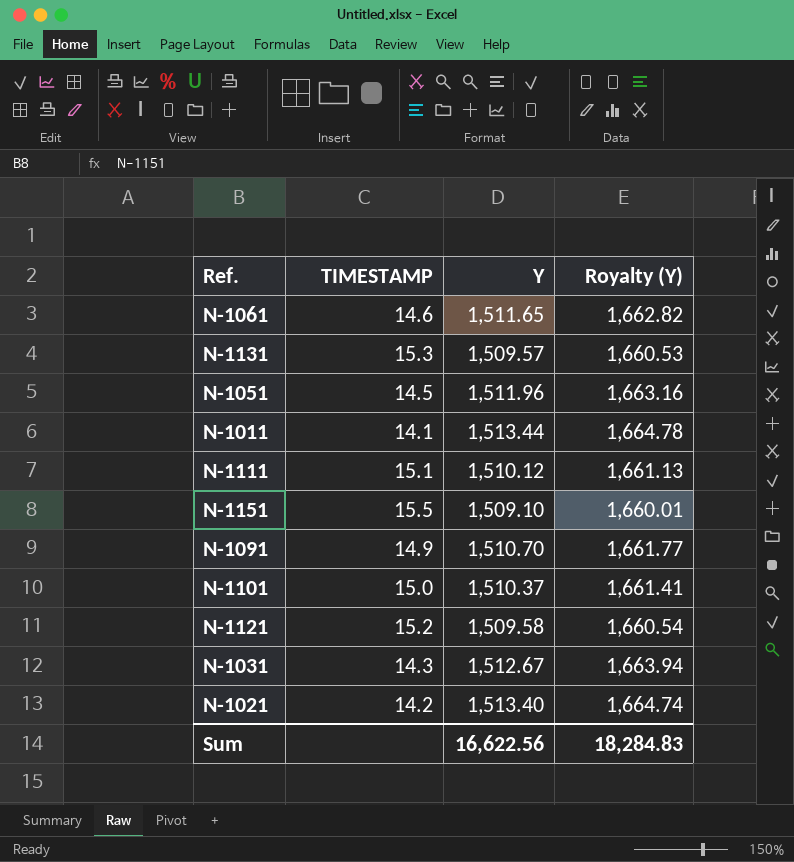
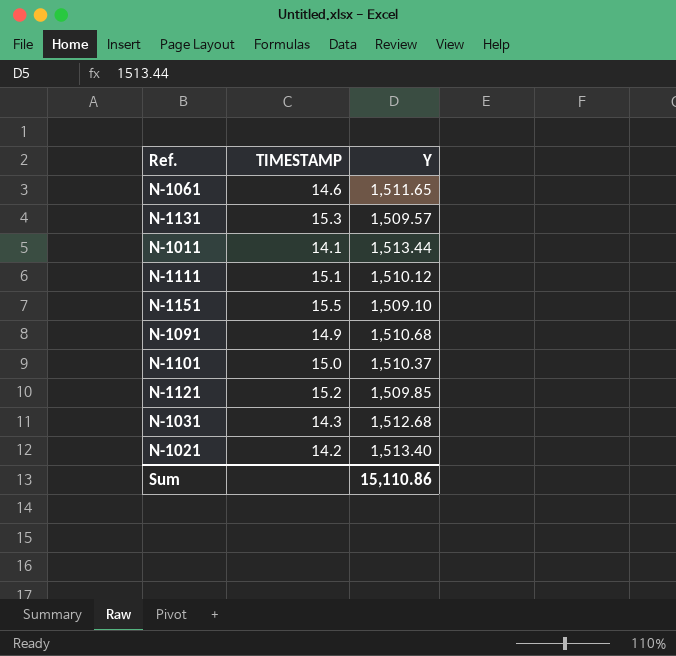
column Royalty (Y) | formula: [Y] * 1.1 -> none
row N-1051: 14.5 | 1,511.96 | 1,663.16 -> none
N-1091 | Y: 1,510.70 -> 1,510.68
N-1121 | Y: 1,509.58 -> 1,509.85
N-1031 | Y: 1,512.67 -> 1,512.68
Sum | Y: 16,622.56 -> 15,110.86

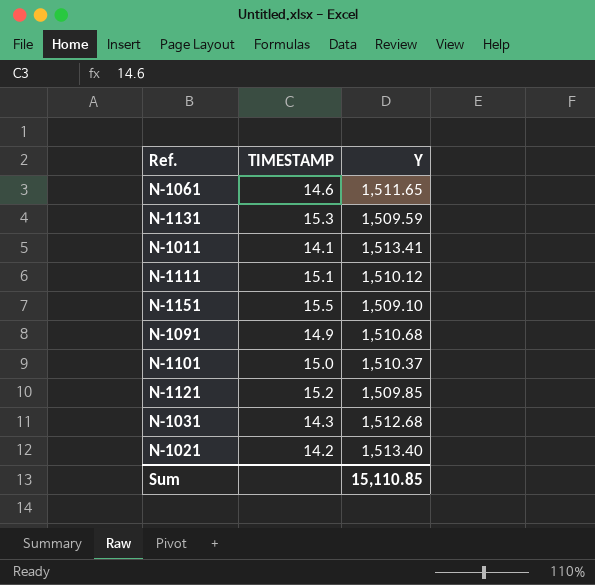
N-1131 | Y: 1,509.57 -> 1,509.59
N-1011 | Y: 1,513.44 -> 1,513.41
Sum | Y: 15,110.86 -> 15,110.85

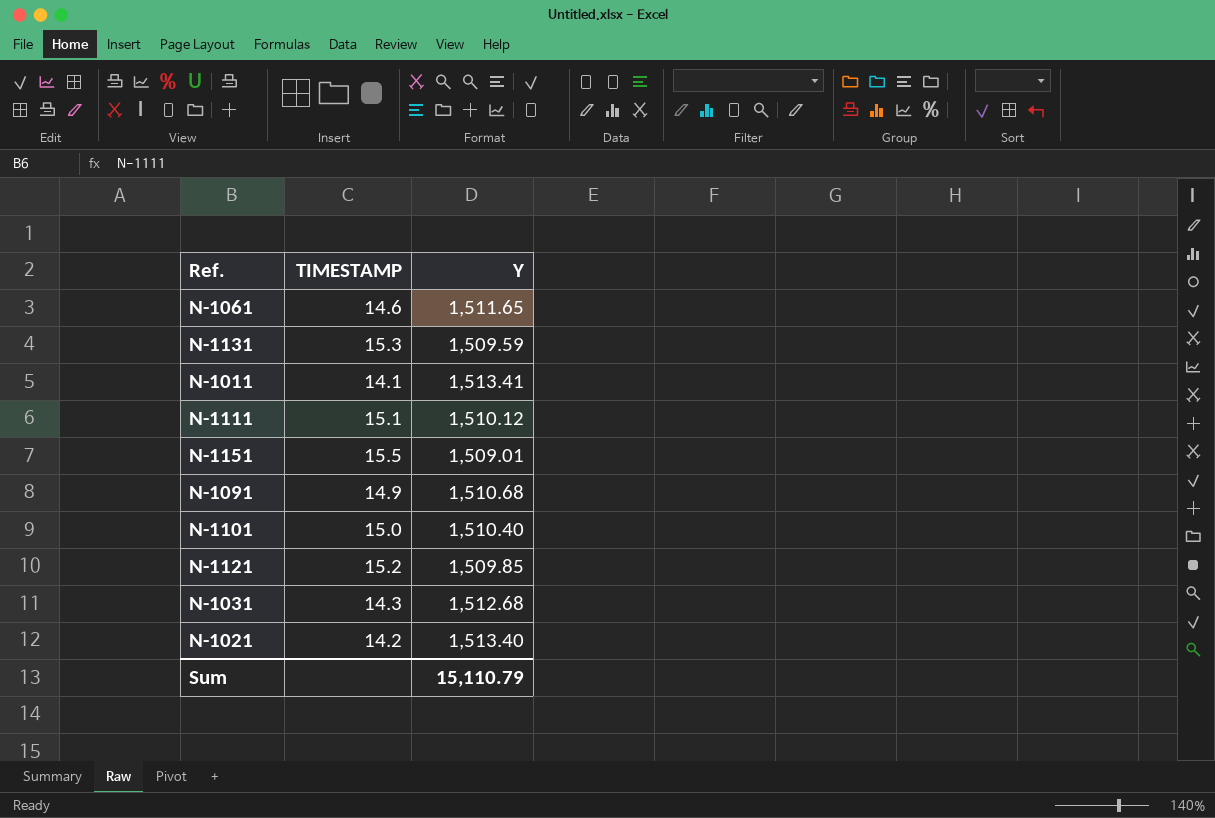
N-1151 | Y: 1,509.10 -> 1,509.01
N-1101 | Y: 1,510.37 -> 1,510.40
Sum | Y: 15,110.85 -> 15,110.79

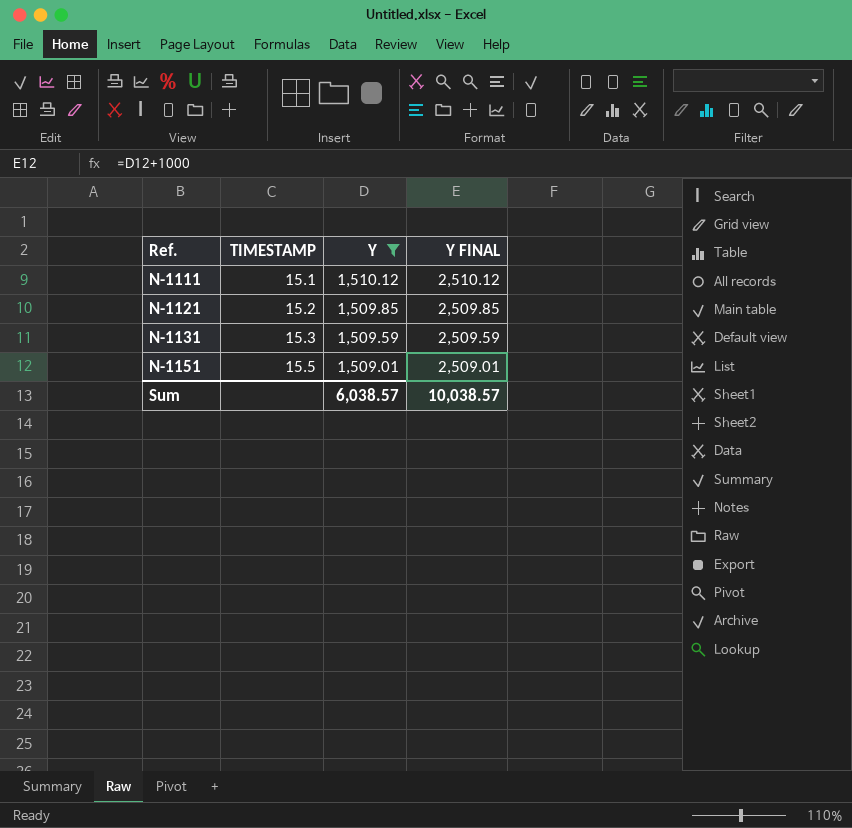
filter: none -> Y <= 1,510.12
row order: none -> Ref. ascending
column Y FINAL | formula: none -> [Y] + 1000
Sum | Y: 15,110.79 -> 6,038.57

